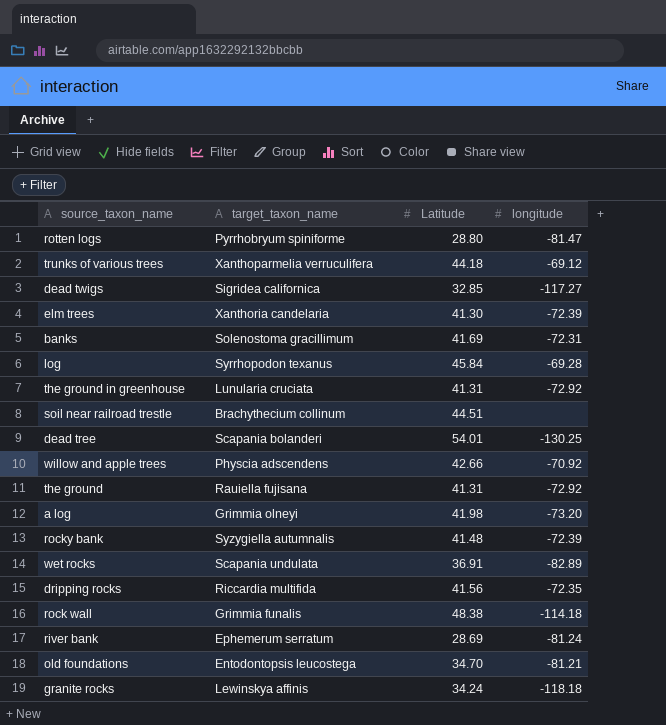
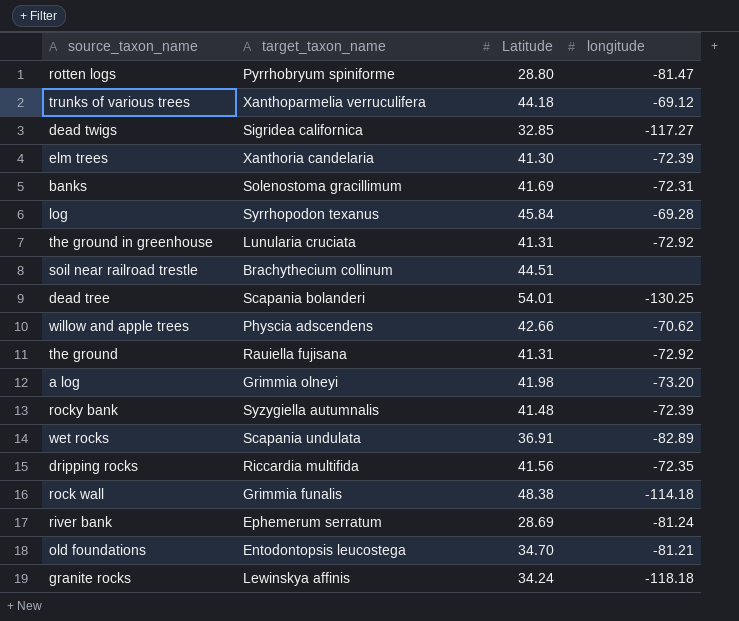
willow and apple trees | longitude: -70.92 -> -70.62

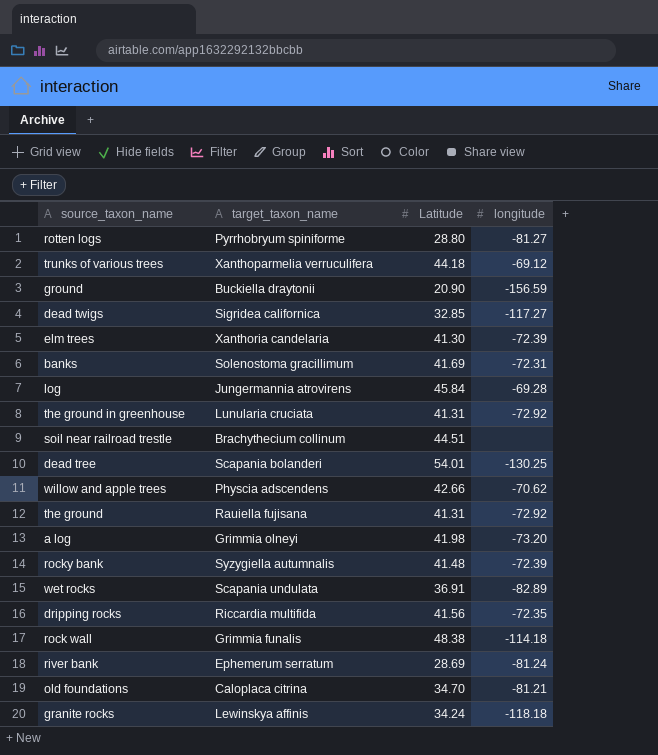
rotten logs | longitude: -81.47 -> -81.27
row ground: none -> Buckiella draytonii | 20.90 | -156.59
log | target_taxon_name: Syrrhopodon texanus -> Jungermannia atrovirens
old foundations | target_taxon_name: Entodontopsis leucostega -> Caloplaca citrina

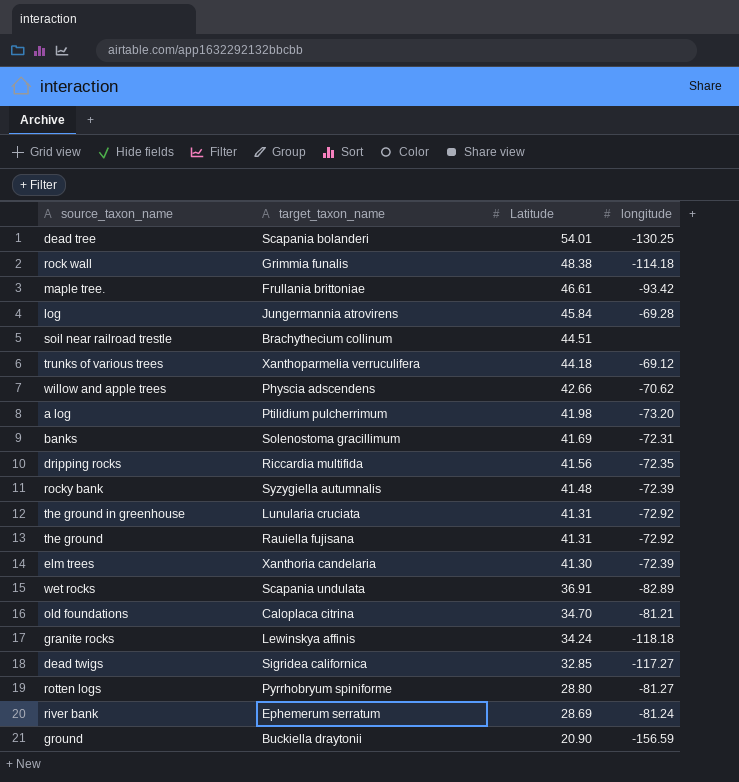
row order: none -> Latitude descending
row maple tree.: none -> Frullania brittoniae | 46.61 | -93.42
a log | target_taxon_name: Grimmia olneyi -> Ptilidium pulcherrimum

